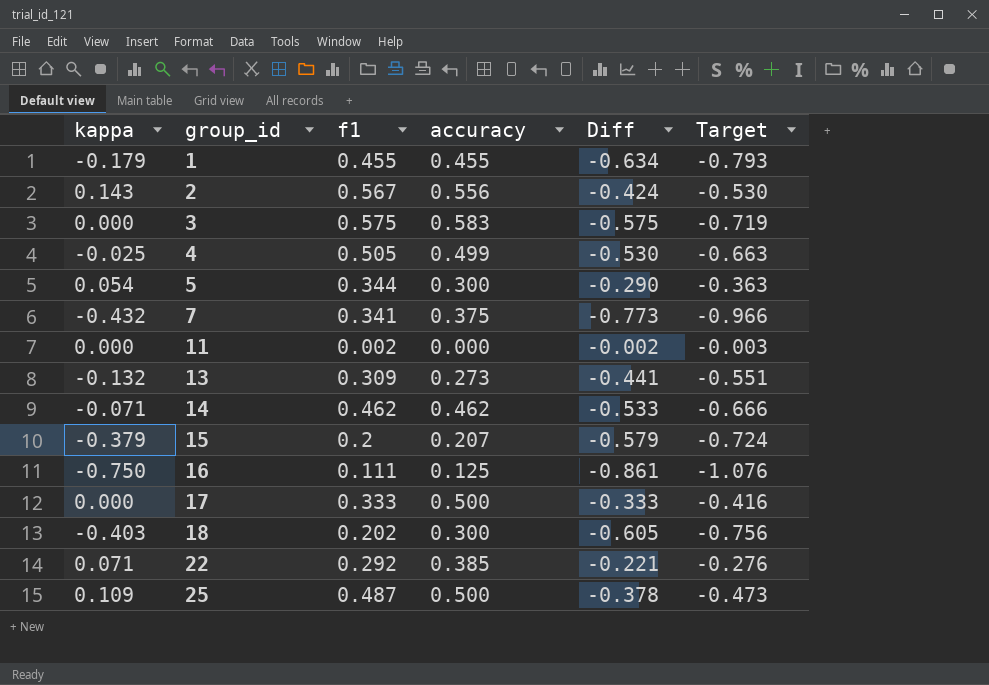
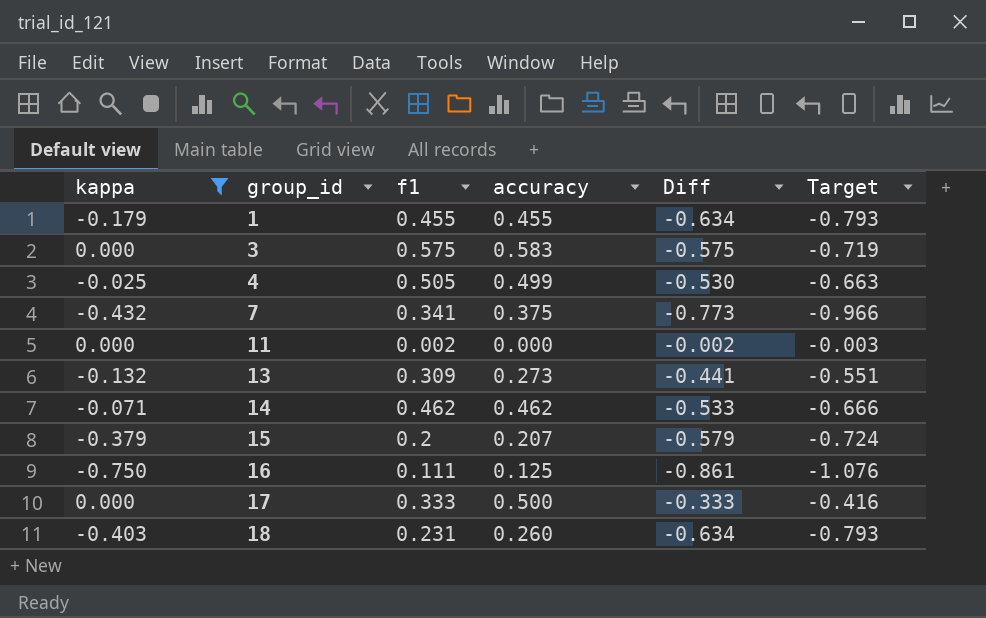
filter: none -> kappa <= 0.000
18 | f1: 0.202 -> 0.231
18 | accuracy: 0.300 -> 0.260
18 | Diff: -0.605 -> -0.634
18 | Target: -0.756 -> -0.793

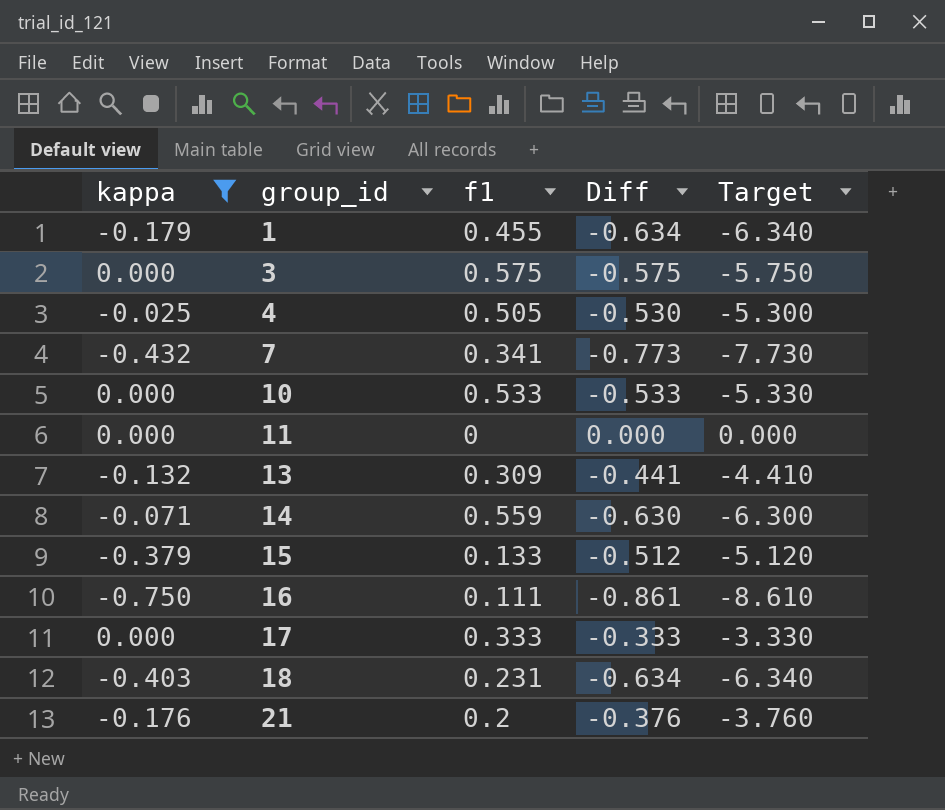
column accuracy | position: 4 -> none
column Target | formula: [Diff] * 1.25 -> [Diff] * 10
row 10: none -> 0.000 | 0.533 | -0.533 | -5.330
11 | f1: 0.002 -> 0
11 | Diff: -0.002 -> 0.000
14 | f1: 0.462 -> 0.559
14 | Diff: -0.533 -> -0.630
15 | f1: 0.2 -> 0.133
15 | Diff: -0.579 -> -0.512
row 21: none -> -0.176 | 0.2 | -0.376 | -3.760

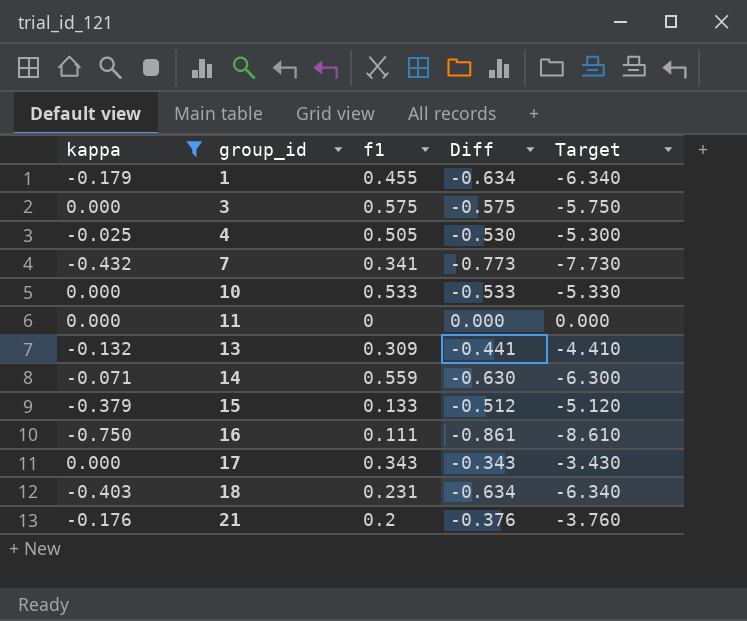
17 | f1: 0.333 -> 0.343
17 | Diff: -0.333 -> -0.343
17 | Target: -3.330 -> -3.430

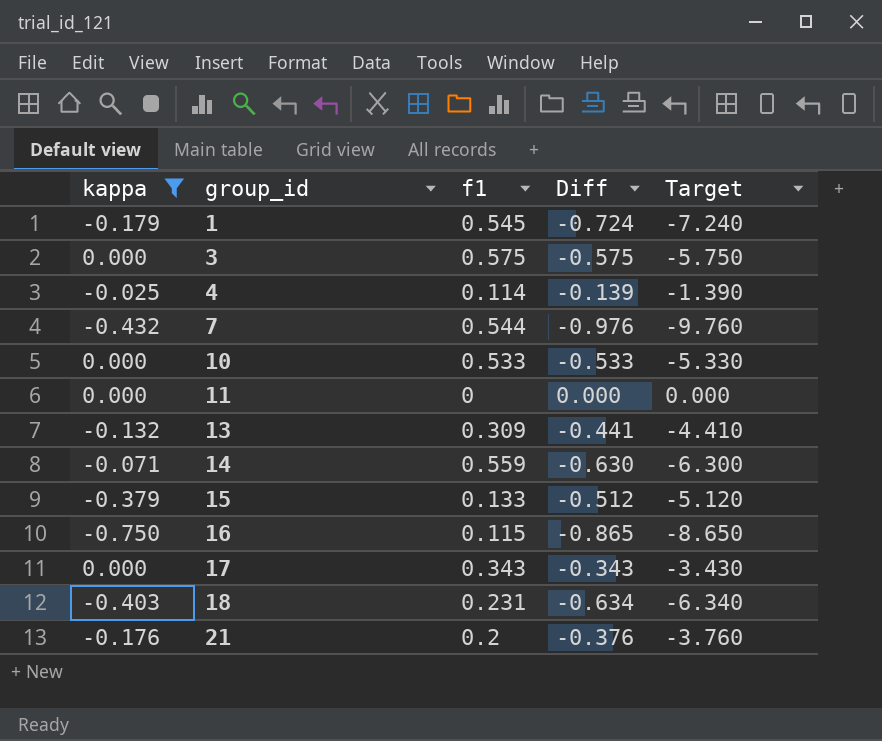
1 | f1: 0.455 -> 0.545
1 | Diff: -0.634 -> -0.724
1 | Target: -6.340 -> -7.240
4 | f1: 0.505 -> 0.114
4 | Diff: -0.530 -> -0.139
4 | Target: -5.300 -> -1.390
7 | f1: 0.341 -> 0.544
7 | Diff: -0.773 -> -0.976
7 | Target: -7.730 -> -9.760
16 | f1: 0.111 -> 0.115
16 | Diff: -0.861 -> -0.865
16 | Target: -8.610 -> -8.650

